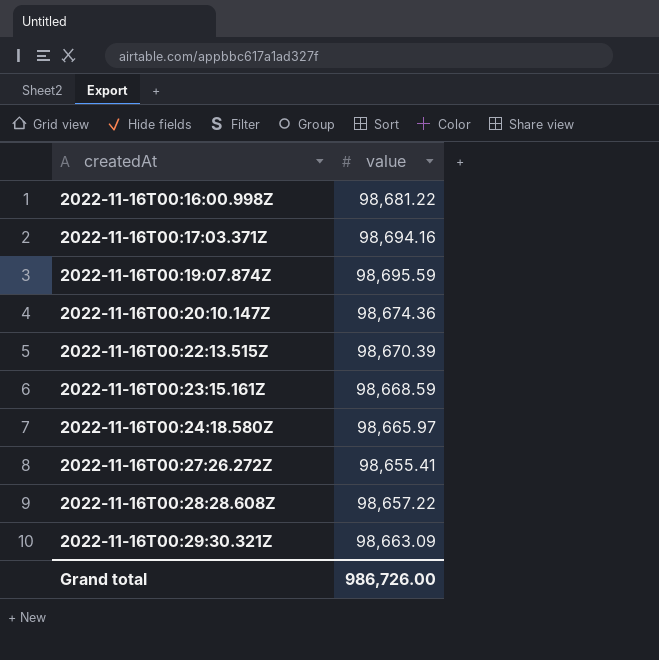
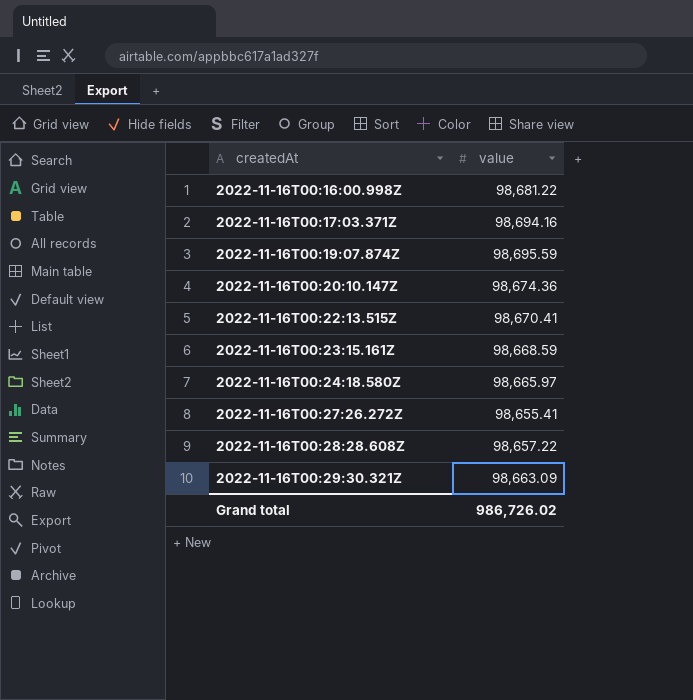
2022-11-16T00:22:13.515Z | value: 98,670.39 -> 98,670.41
Grand total | value: 986,726.00 -> 986,726.02

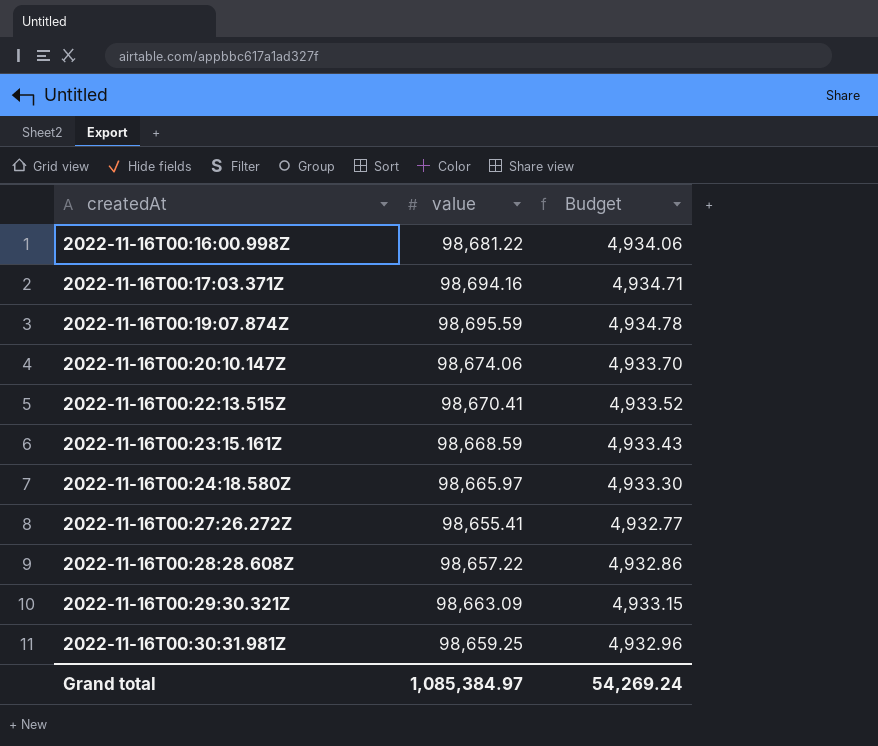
column Budget | formula: none -> [value] * 0.05
2022-11-16T00:20:10.147Z | value: 98,674.36 -> 98,674.06
row 2022-11-16T00:30:31.981Z: none -> 98,659.25 | 4,932.96
Grand total | value: 986,726.02 -> 1,085,384.97

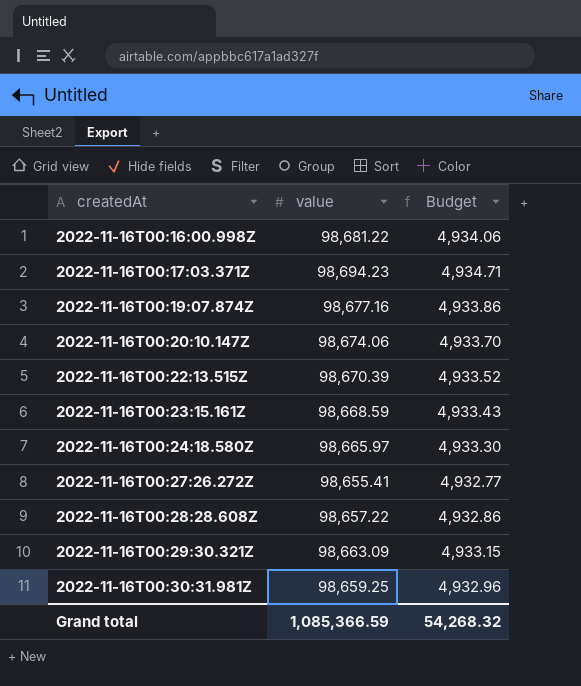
2022-11-16T00:17:03.371Z | value: 98,694.16 -> 98,694.23
2022-11-16T00:19:07.874Z | value: 98,695.59 -> 98,677.16
2022-11-16T00:19:07.874Z | Budget: 4,934.78 -> 4,933.86
2022-11-16T00:22:13.515Z | value: 98,670.41 -> 98,670.39
Grand total | value: 1,085,384.97 -> 1,085,366.59
Grand total | Budget: 54,269.24 -> 54,268.32

